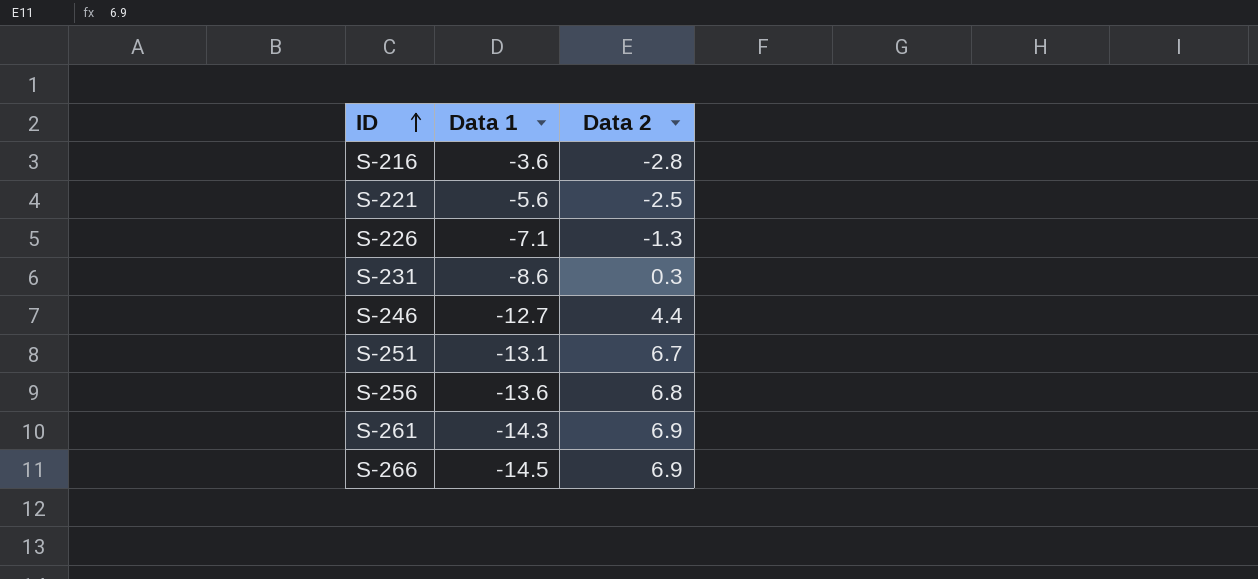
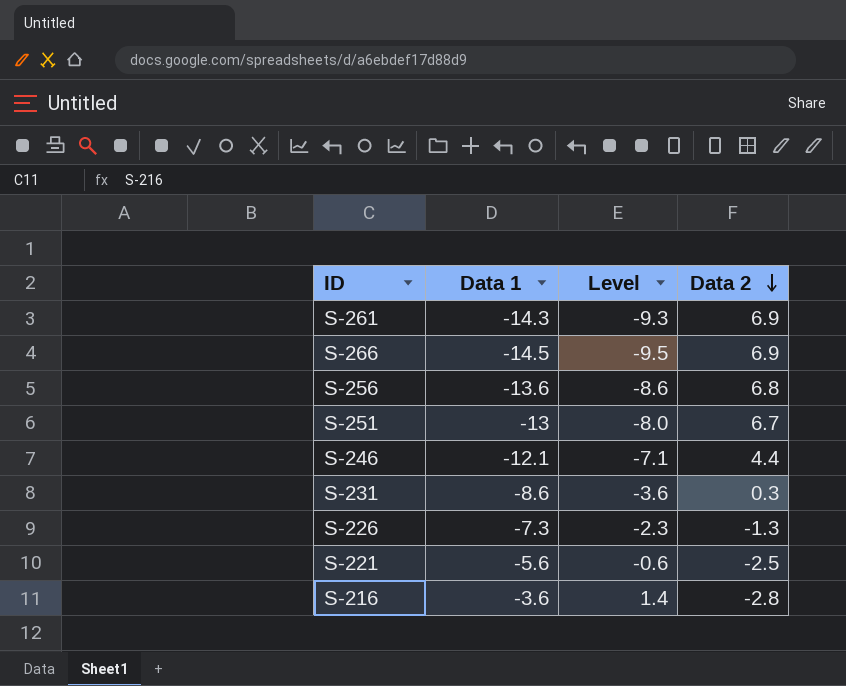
row order: ID ascending -> Data 2 descending
column Level | formula: none -> [Data 1] + 5
S-251 | Data 1: -13.1 -> -13
S-246 | Data 1: -12.7 -> -12.1
S-226 | Data 1: -7.1 -> -7.3

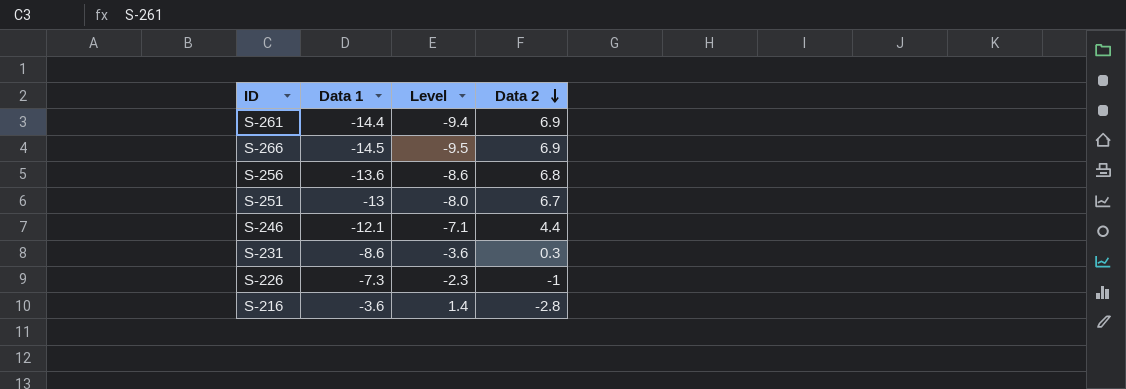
row S-221: -5.6 | -0.6 | -2.5 -> none
S-261 | Data 1: -14.3 -> -14.4
S-261 | Level: -9.3 -> -9.4
S-226 | Data 2: -1.3 -> -1

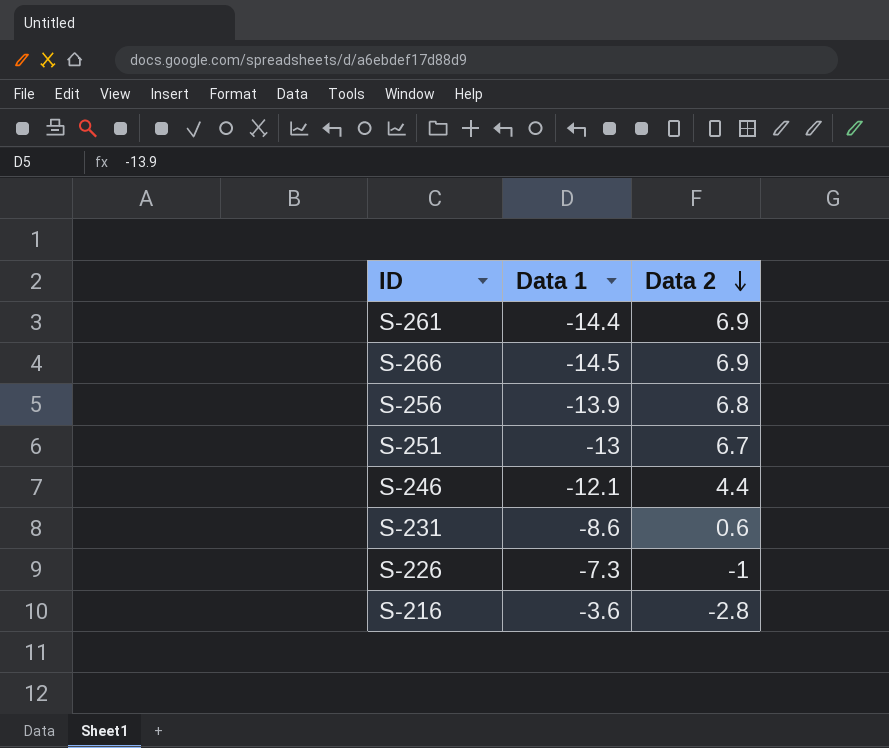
column Level | formula: [Data 1] + 5 -> none
S-256 | Data 1: -13.6 -> -13.9
S-231 | Data 2: 0.3 -> 0.6

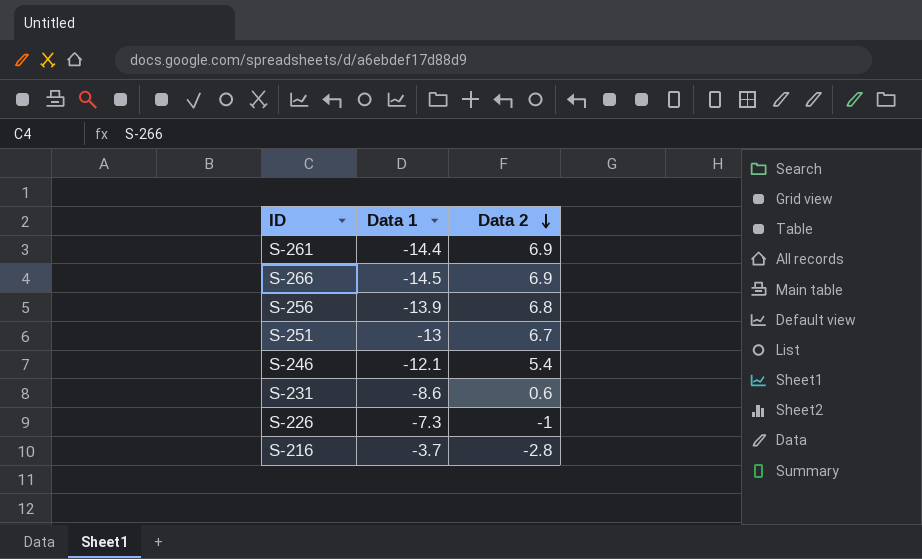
S-246 | Data 2: 4.4 -> 5.4
S-216 | Data 1: -3.6 -> -3.7

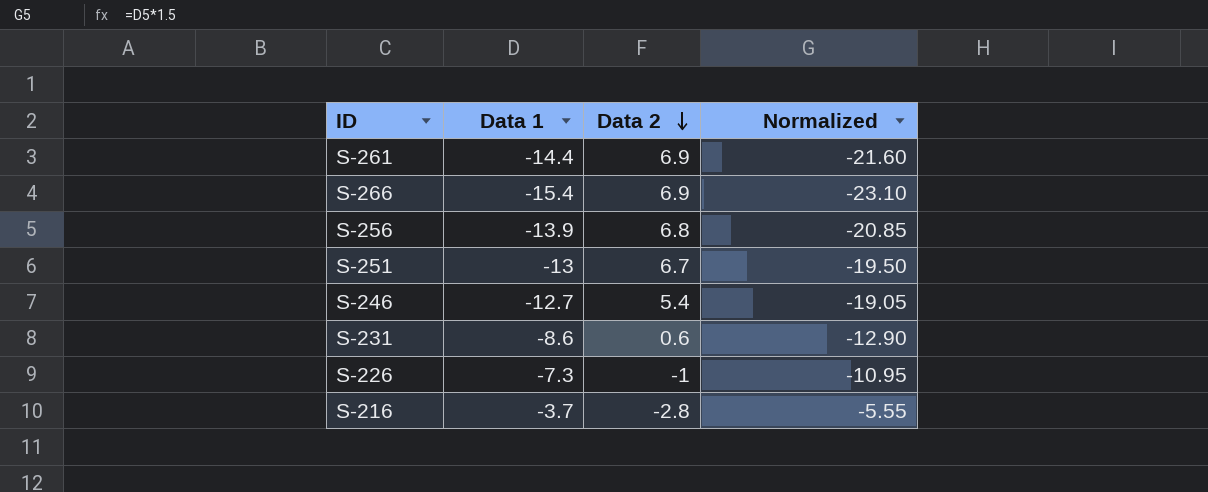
column Normalized | formula: none -> [Data 1] * 1.5
S-266 | Data 1: -14.5 -> -15.4
S-246 | Data 1: -12.1 -> -12.7

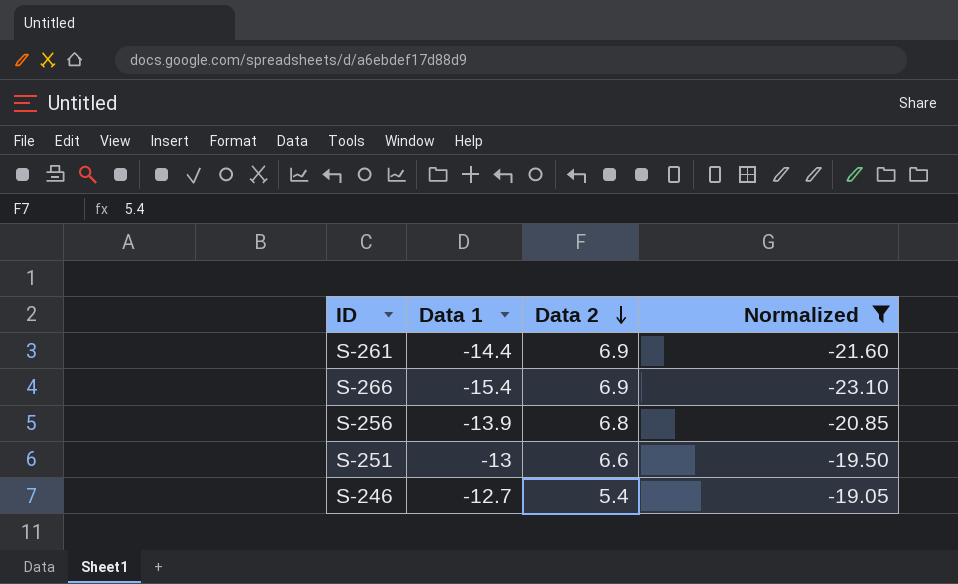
filter: none -> Normalized <= -19.05
S-251 | Data 2: 6.7 -> 6.6

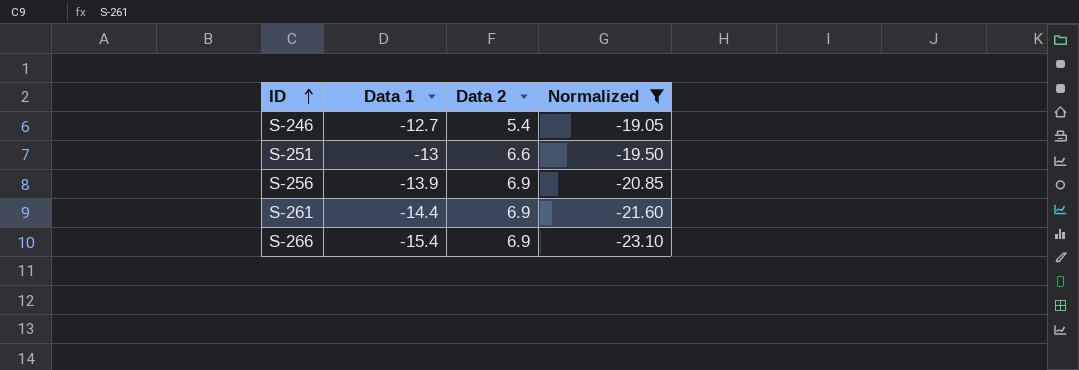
row order: Data 2 descending -> ID ascending
S-256 | Data 2: 6.8 -> 6.9

